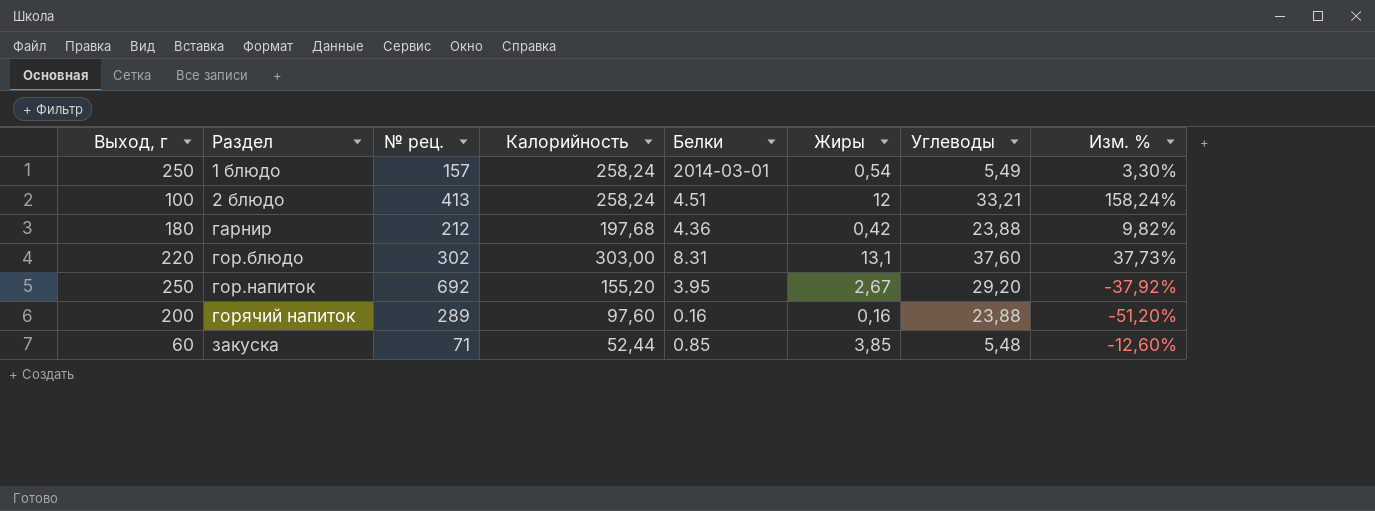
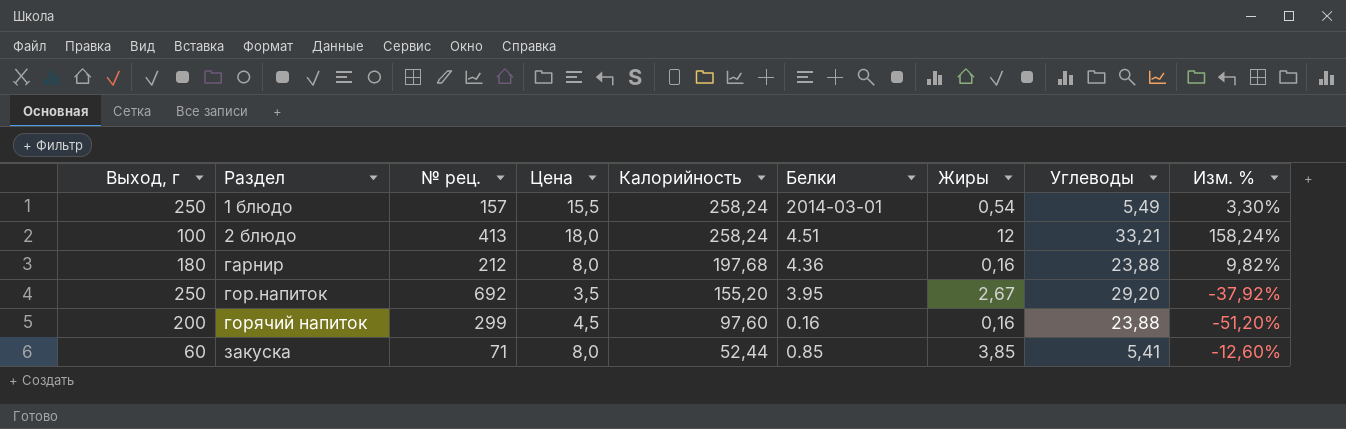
column Цена | position: none -> 4
row гор.блюдо: 220 | 302 | 303,00 | 8.31 | 13,1 | 37,60 | 37,73% -> none
гарнир | Жиры: 0,42 -> 0,16
горячий напиток | № рец.: 289 -> 299
закуска | Углеводы: 5,48 -> 5,41

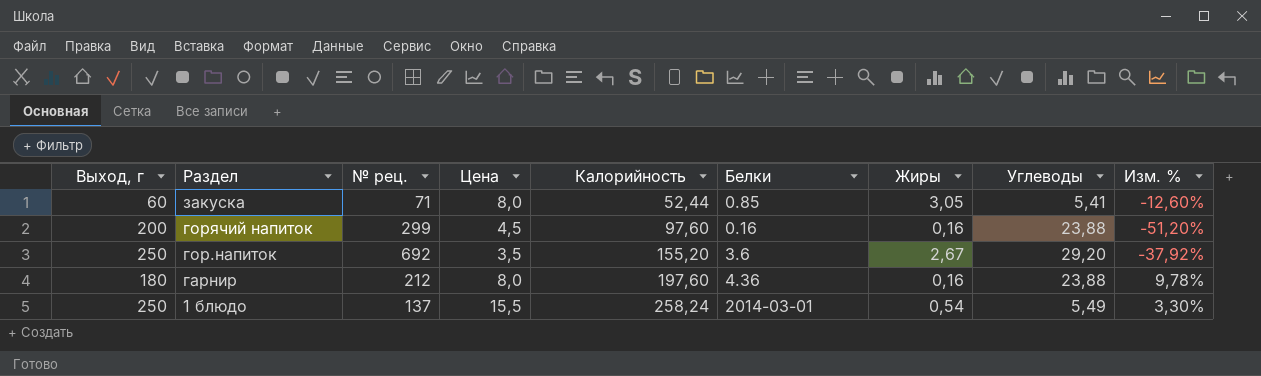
row order: Раздел ascending -> Раздел descending
row 2 блюдо: 100 | 413 | 18,0 | 258,24 | 4.51 | 12 | 33,21 | 158,24% -> none
закуска | Жиры: 3,85 -> 3,05
гор.напиток | Белки: 3.95 -> 3.6
гарнир | Калорийность: 197,68 -> 197,60
гарнир | Изм. %: 9,82% -> 9,78%
1 блюдо | № рец.: 157 -> 137

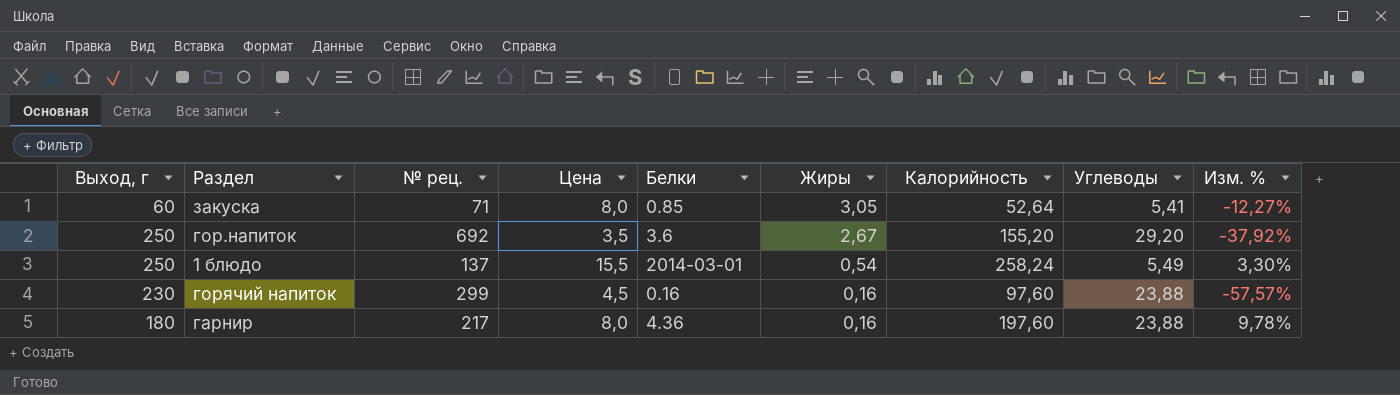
row order: Раздел descending -> Жиры descending
column Калорийность | position: 5 -> 7
закуска | Калорийность: 52,44 -> 52,64
закуска | Изм. %: -12,60% -> -12,27%
горячий напиток | Выход, г: 200 -> 230
горячий напиток | Изм. %: -51,20% -> -57,57%
гарнир | № рец.: 212 -> 217

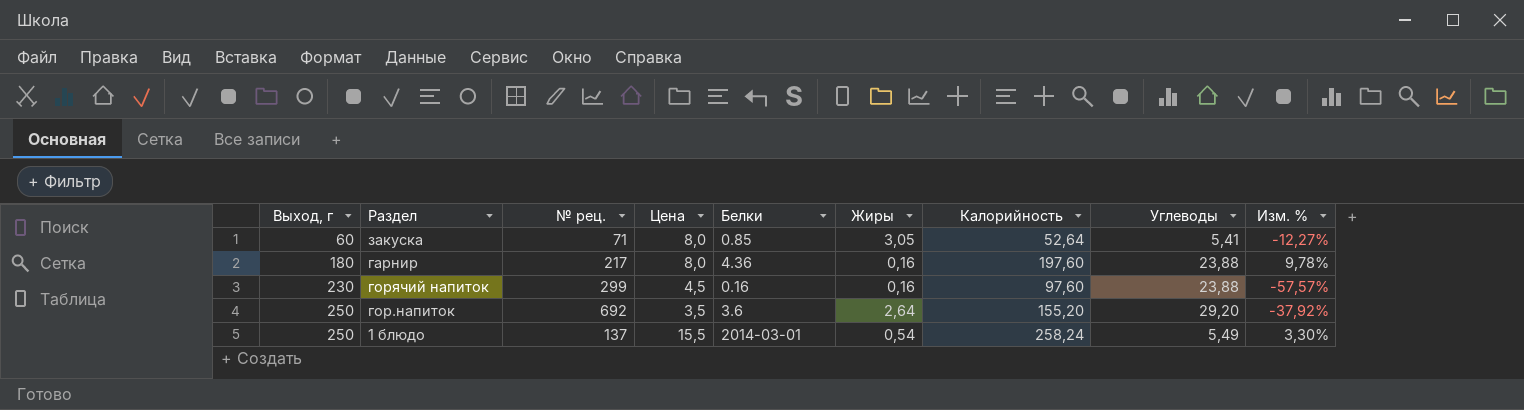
row order: Жиры descending -> Выход, г ascending
гор.напиток | Жиры: 2,67 -> 2,64

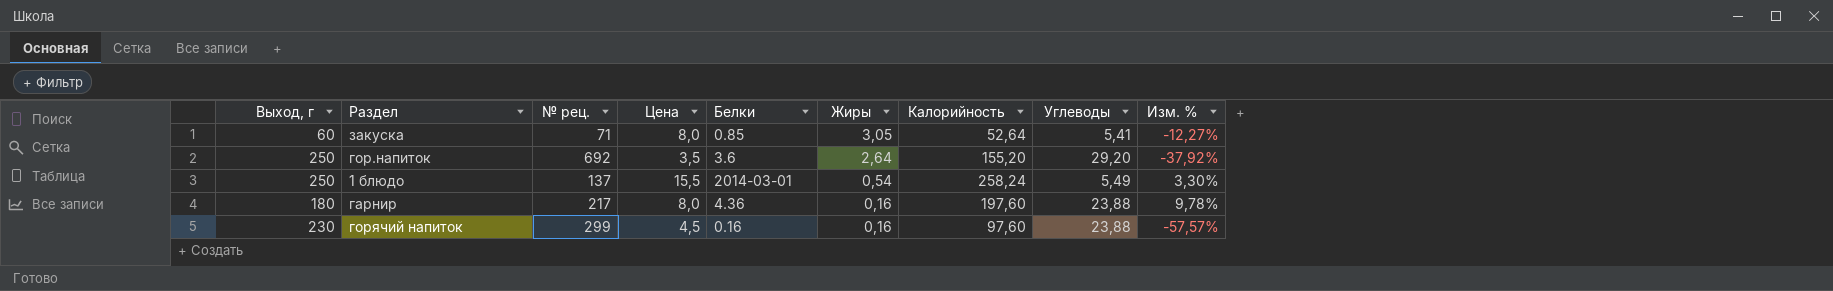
row order: Выход, г ascending -> Жиры descending

